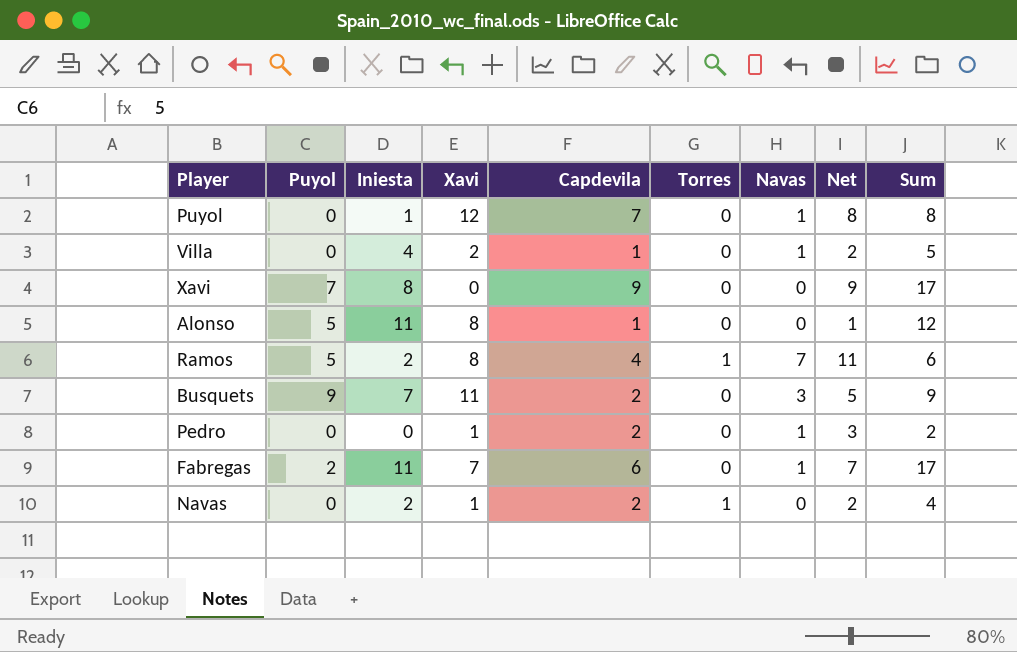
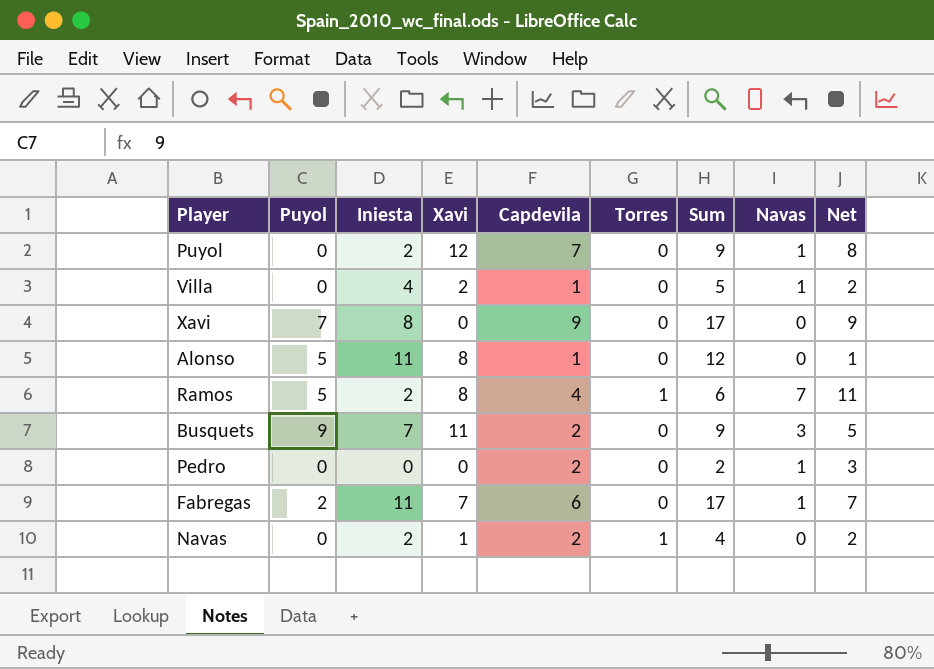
column Sum | position: 9 -> 7
Puyol | Iniesta: 1 -> 2
Puyol | Sum: 8 -> 9
Pedro | Xavi: 1 -> 0

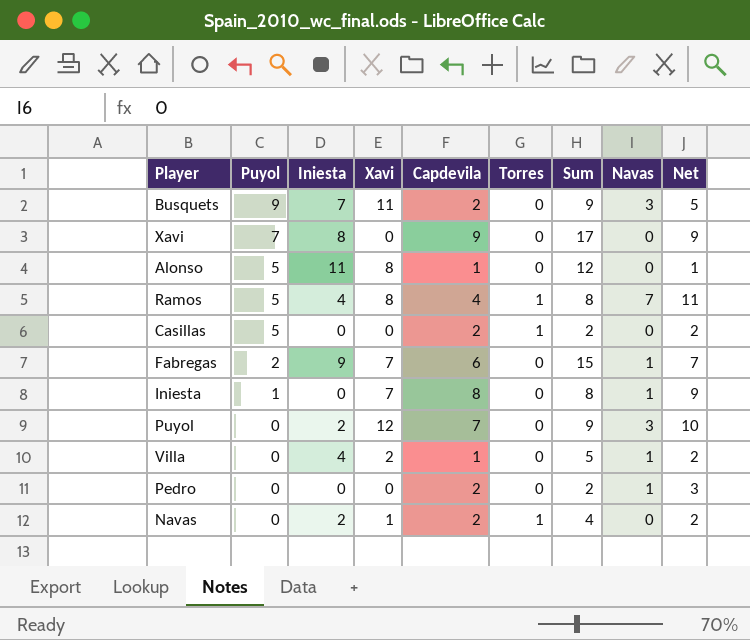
row order: none -> Puyol descending
Ramos | Iniesta: 2 -> 4
Ramos | Sum: 6 -> 8
row Casillas: none -> 5 | 0 | 0 | 2 | 1 | 2 | 0 | 2
Fabregas | Iniesta: 11 -> 9
Fabregas | Sum: 17 -> 15
row Iniesta: none -> 1 | 0 | 7 | 8 | 0 | 8 | 1 | 9
Puyol | Navas: 1 -> 3
Puyol | Net: 8 -> 10

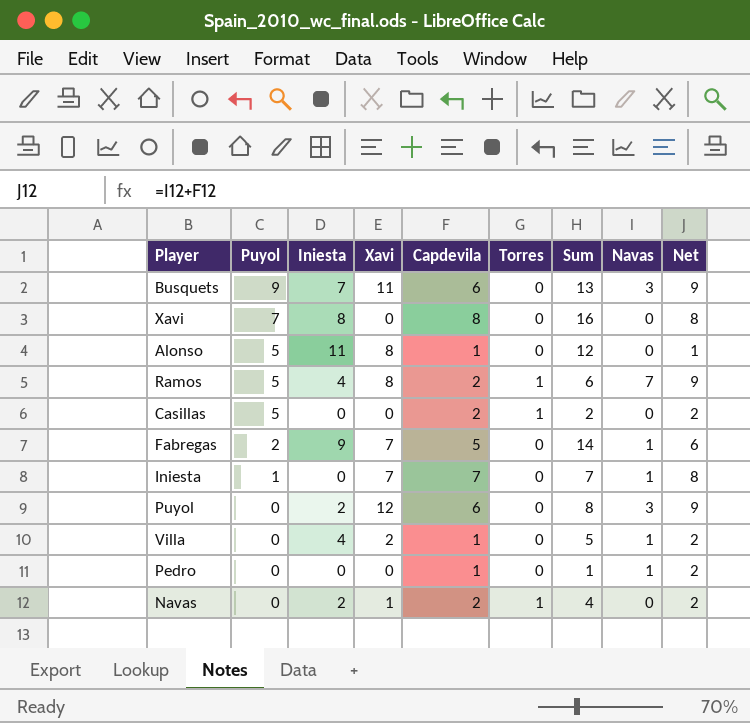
Busquets | Capdevila: 2 -> 6
Busquets | Sum: 9 -> 13
Busquets | Net: 5 -> 9
Xavi | Capdevila: 9 -> 8
Xavi | Sum: 17 -> 16
Xavi | Net: 9 -> 8
Ramos | Capdevila: 4 -> 2
Ramos | Sum: 8 -> 6
Ramos | Net: 11 -> 9
Fabregas | Capdevila: 6 -> 5
Fabregas | Sum: 15 -> 14
Fabregas | Net: 7 -> 6
Iniesta | Capdevila: 8 -> 7
Iniesta | Sum: 8 -> 7
Iniesta | Net: 9 -> 8
Puyol | Capdevila: 7 -> 6
Puyol | Sum: 9 -> 8
Puyol | Net: 10 -> 9
Pedro | Capdevila: 2 -> 1
Pedro | Sum: 2 -> 1
Pedro | Net: 3 -> 2

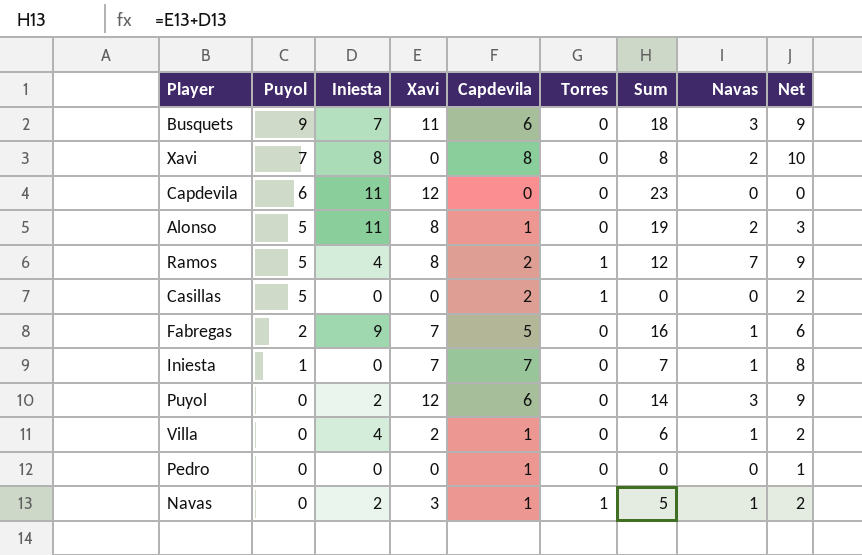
column Sum | formula: [Iniesta] + [Capdevila] -> [Iniesta] + [Xavi]
Xavi | Navas: 0 -> 2
Xavi | Net: 8 -> 10
row Capdevila: none -> 6 | 11 | 12 | 0 | 0 | 23 | 0 | 0
Alonso | Navas: 0 -> 2
Alonso | Net: 1 -> 3
Pedro | Navas: 1 -> 0
Pedro | Net: 2 -> 1
Navas | Xavi: 1 -> 3
Navas | Capdevila: 2 -> 1
Navas | Navas: 0 -> 1

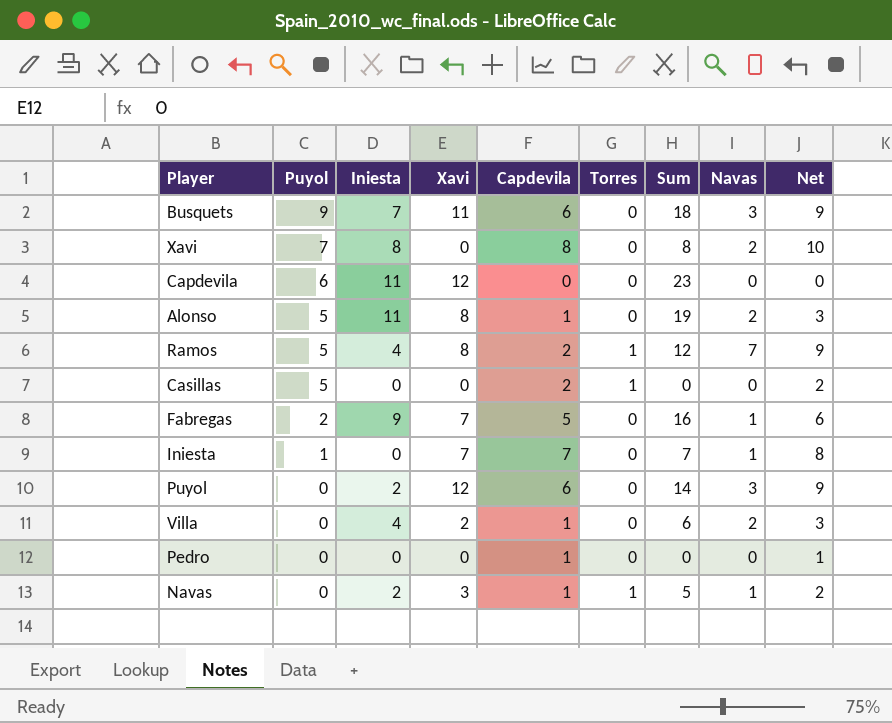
Villa | Navas: 1 -> 2
Villa | Net: 2 -> 3

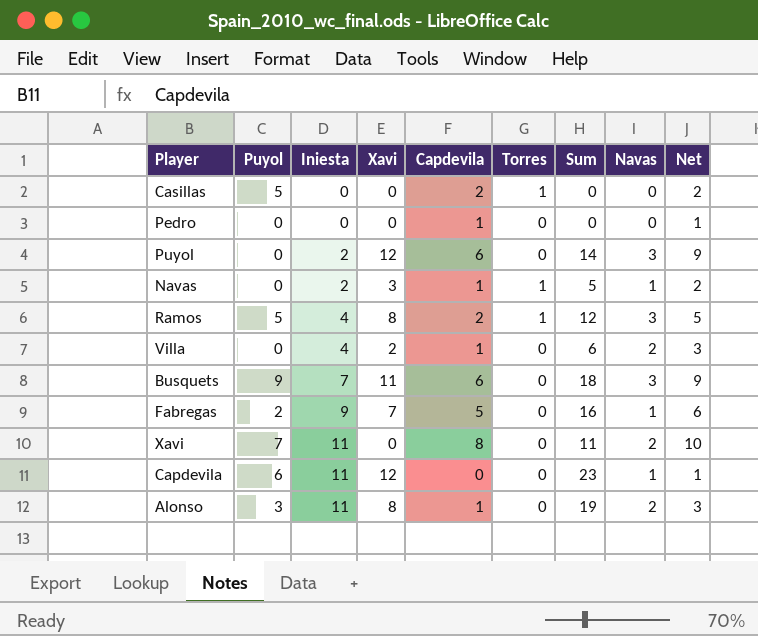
row order: Puyol descending -> Iniesta ascending
row Iniesta: 1 | 0 | 7 | 7 | 0 | 7 | 1 | 8 -> none
Ramos | Navas: 7 -> 3
Ramos | Net: 9 -> 5
Xavi | Iniesta: 8 -> 11
Xavi | Sum: 8 -> 11
Capdevila | Navas: 0 -> 1
Capdevila | Net: 0 -> 1
Alonso | Puyol: 5 -> 3

